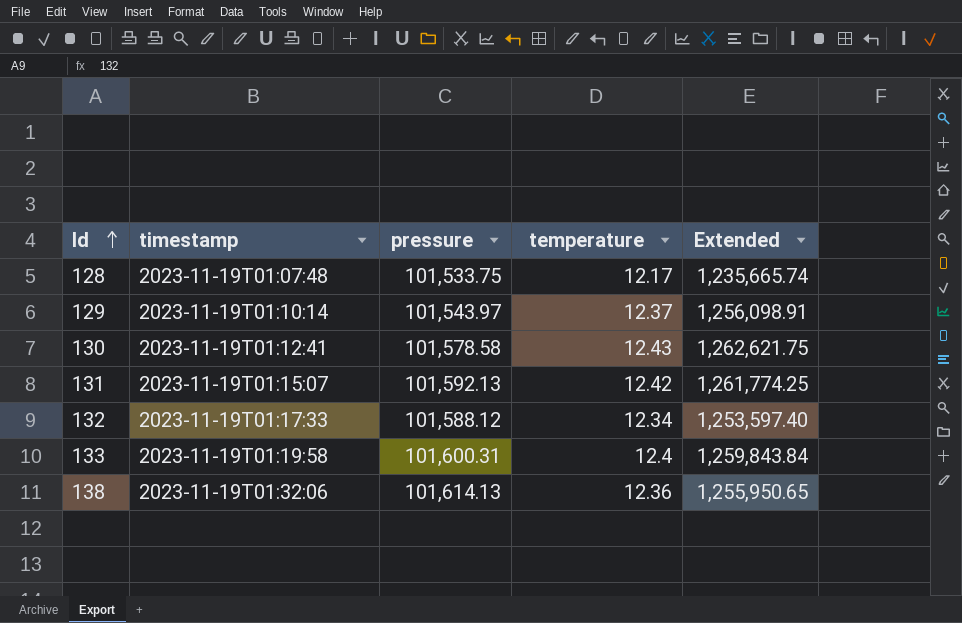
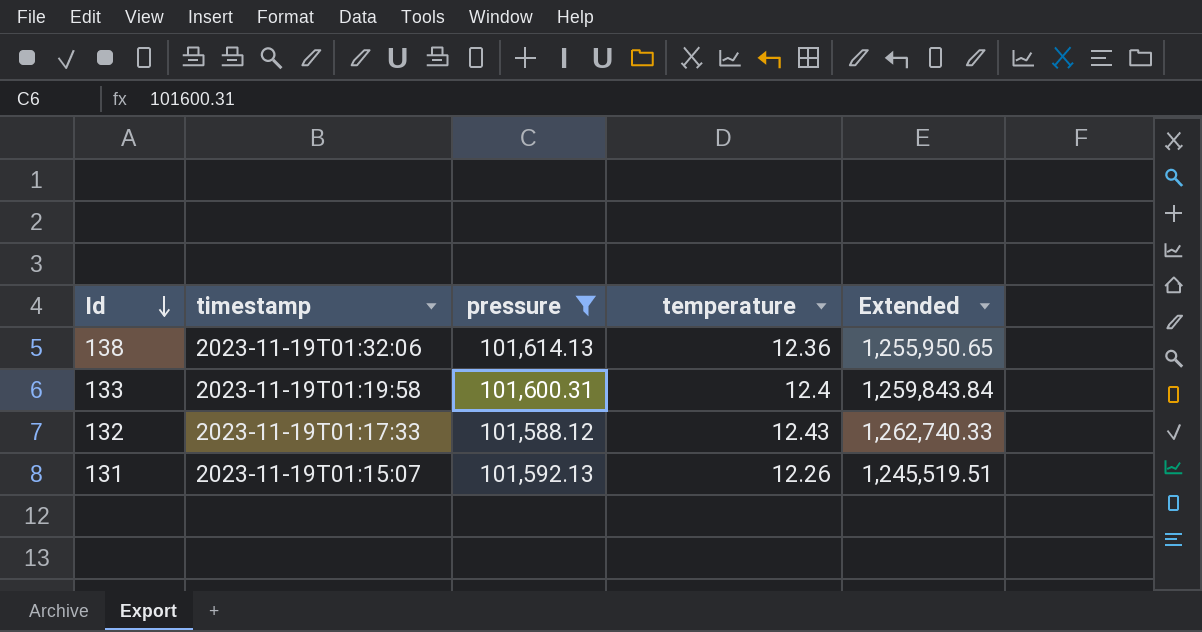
filter: none -> pressure >= 101,588.12
row order: Id ascending -> Id descending
132 | temperature: 12.34 -> 12.43
132 | Extended: 1,253,597.40 -> 1,262,740.33
131 | temperature: 12.42 -> 12.26
131 | Extended: 1,261,774.25 -> 1,245,519.51

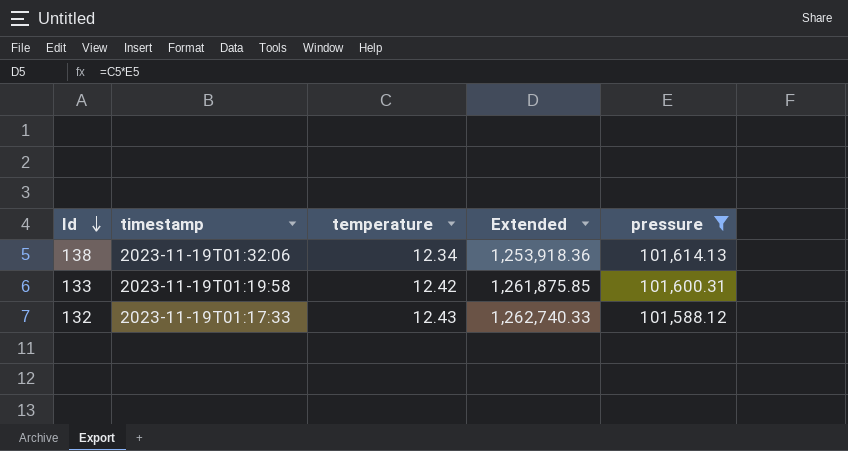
column pressure | position: 3 -> 5
row 131: 2023-11-19T01:15:07 | 101,592.13 | 12.26 | 1,245,519.51 -> none
138 | temperature: 12.36 -> 12.34
138 | Extended: 1,255,950.65 -> 1,253,918.36
133 | temperature: 12.4 -> 12.42
133 | Extended: 1,259,843.84 -> 1,261,875.85

